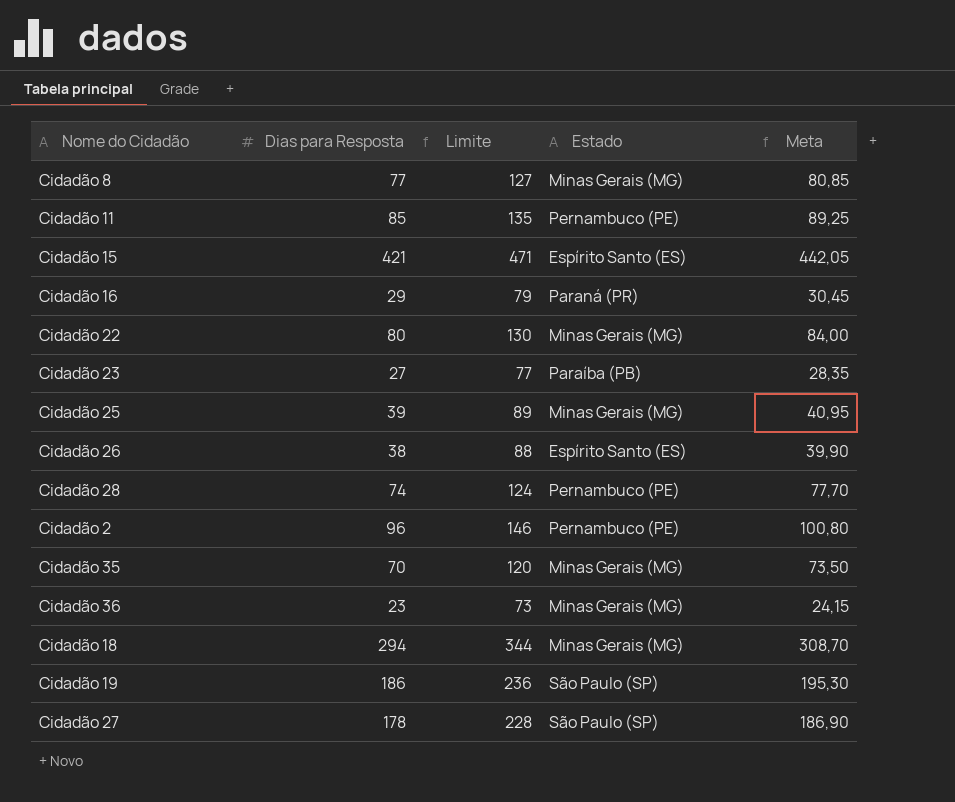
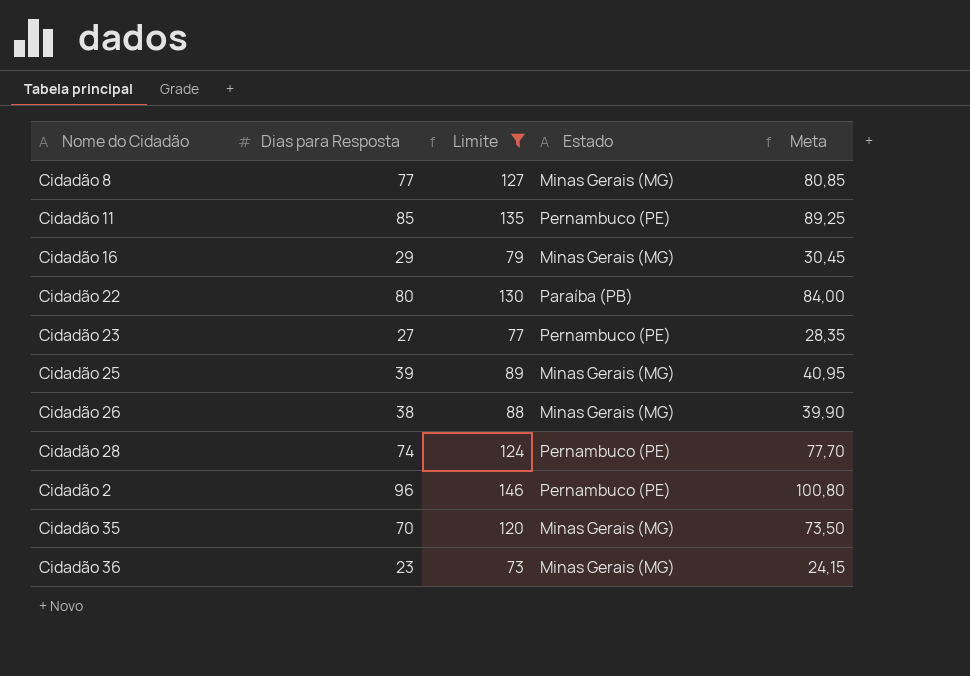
filter: none -> Limite <= 146
Cidadão 16 | Estado: Paraná (PR) -> Minas Gerais (MG)
Cidadão 22 | Estado: Minas Gerais (MG) -> Paraíba (PB)
Cidadão 23 | Estado: Paraíba (PB) -> Pernambuco (PE)
Cidadão 26 | Estado: Espírito Santo (ES) -> Minas Gerais (MG)

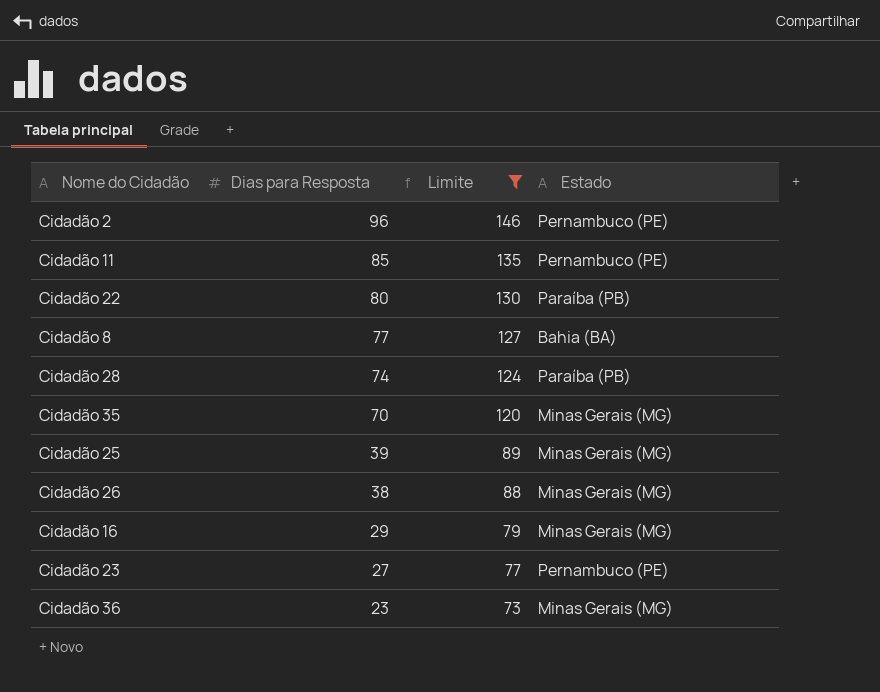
row order: none -> Dias para Resposta descending
column Meta | formula: [Dias para Resposta] * 1,05 -> none
Cidadão 8 | Estado: Minas Gerais (MG) -> Bahia (BA)
Cidadão 28 | Estado: Pernambuco (PE) -> Paraíba (PB)

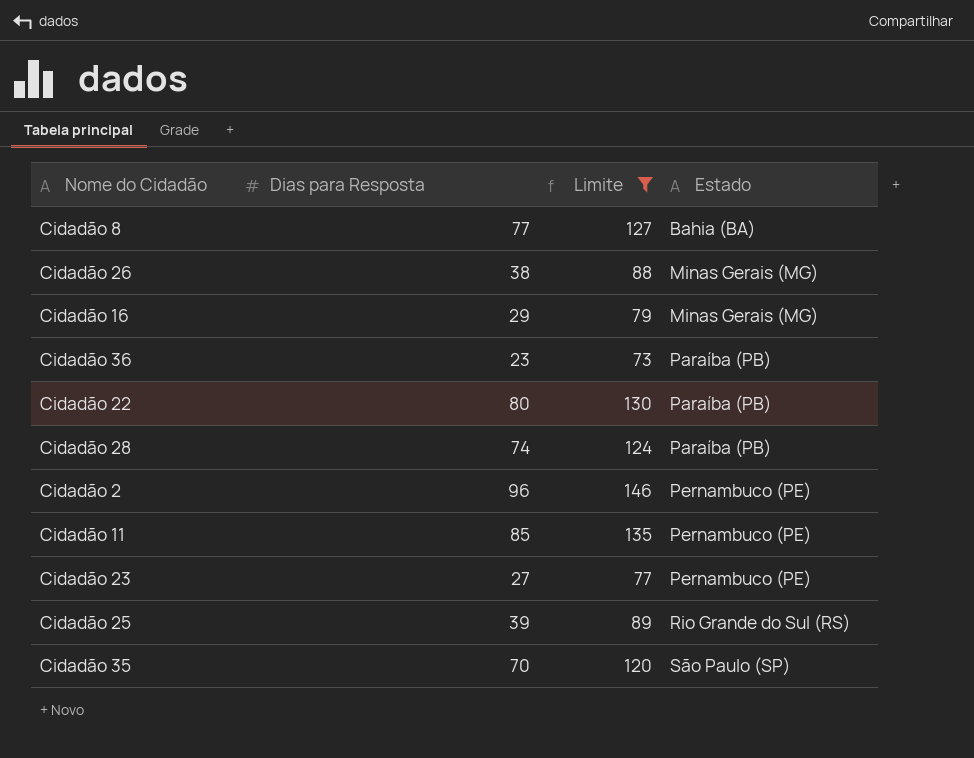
row order: Dias para Resposta descending -> Estado ascending
Cidadão 36 | Estado: Minas Gerais (MG) -> Paraíba (PB)
Cidadão 25 | Estado: Minas Gerais (MG) -> Rio Grande do Sul (RS)
Cidadão 35 | Estado: Minas Gerais (MG) -> São Paulo (SP)

